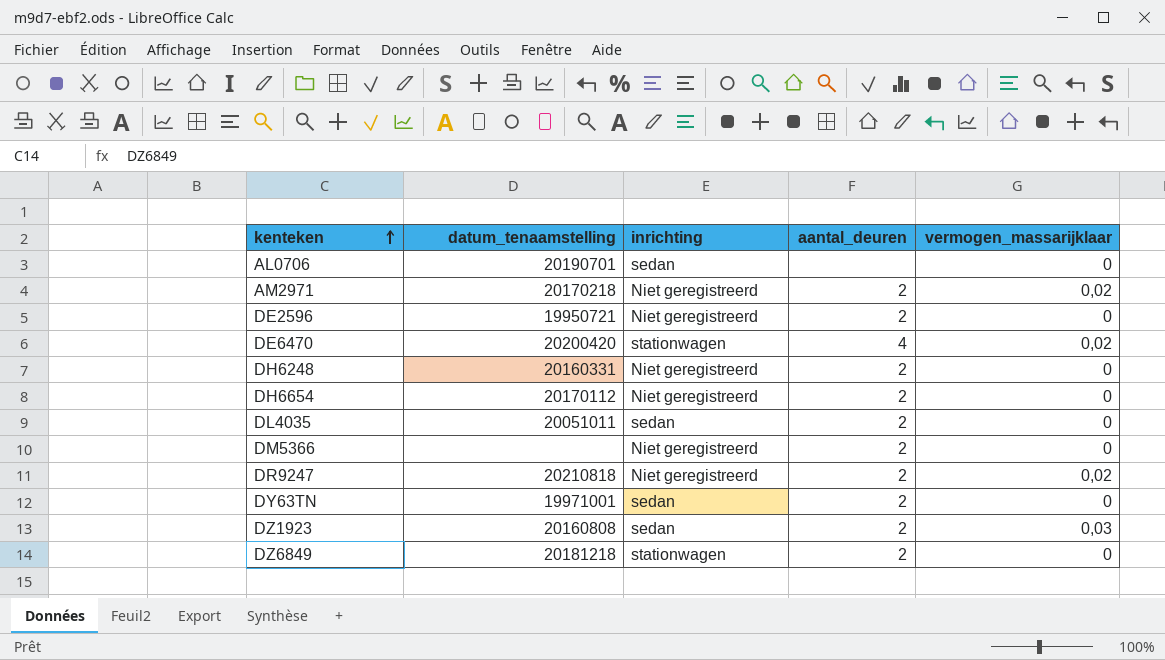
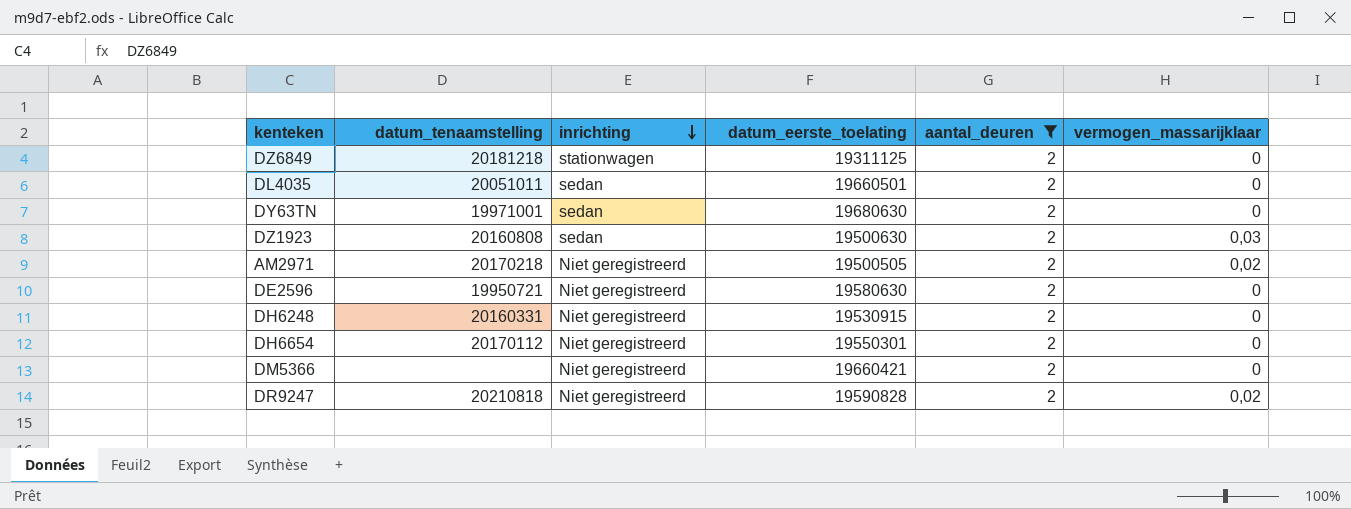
filter: none -> aantal_deuren = 2
row order: kenteken ascending -> inrichting descending
column datum_eerste_toelating | position: none -> 4

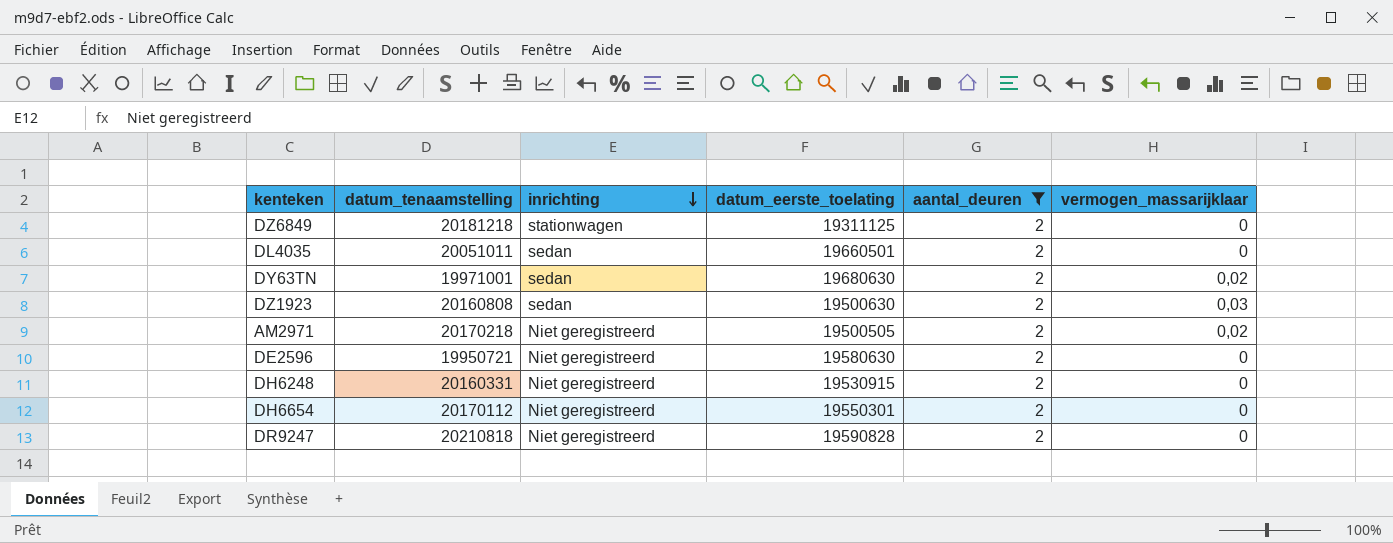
row DM5366: none | Niet geregistreerd | 19660421 | 2 | 0 -> none
DY63TN | vermogen_massarijklaar: 0 -> 0,02
DR9247 | vermogen_massarijklaar: 0,02 -> 0

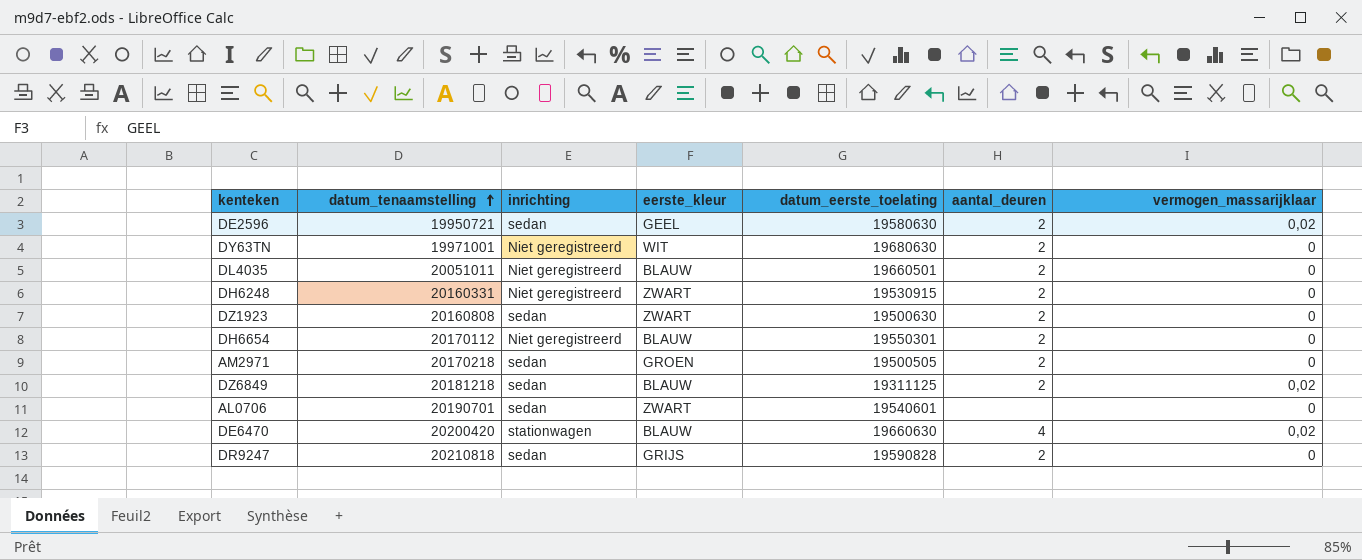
filter: aantal_deuren = 2 -> none
row order: inrichting descending -> datum_tenaamstelling ascending
column eerste_kleur | position: none -> 4
DE2596 | inrichting: Niet geregistreerd -> sedan
DE2596 | vermogen_massarijklaar: 0 -> 0,02
DY63TN | inrichting: sedan -> Niet geregistreerd
DY63TN | vermogen_massarijklaar: 0,02 -> 0
DL4035 | inrichting: sedan -> Niet geregistreerd
DZ1923 | vermogen_massarijklaar: 0,03 -> 0
AM2971 | inrichting: Niet geregistreerd -> sedan
AM2971 | vermogen_massarijklaar: 0,02 -> 0
DZ6849 | inrichting: stationwagen -> sedan
DZ6849 | vermogen_massarijklaar: 0 -> 0,02
DR9247 | inrichting: Niet geregistreerd -> sedan

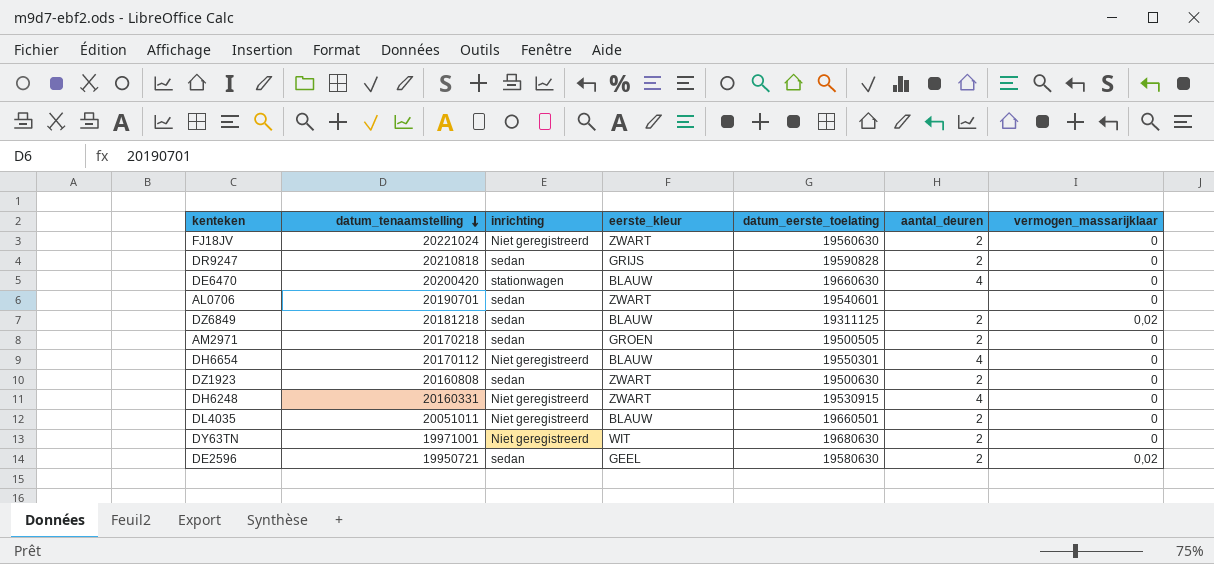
row order: datum_tenaamstelling ascending -> datum_tenaamstelling descending
row FJ18JV: none -> 20221024 | Niet geregistreerd | ZWART | 19560630 | 2 | 0
DE6470 | vermogen_massarijklaar: 0,02 -> 0
DH6654 | aantal_deuren: 2 -> 4
DH6248 | aantal_deuren: 2 -> 4

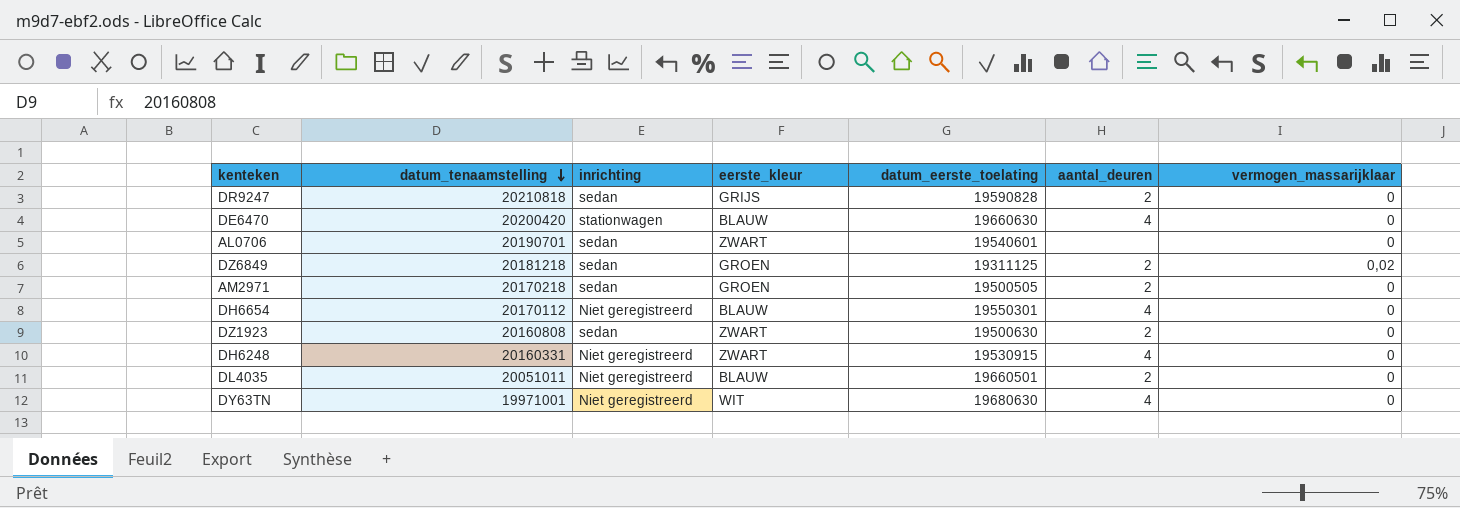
row FJ18JV: 20221024 | Niet geregistreerd | ZWART | 19560630 | 2 | 0 -> none
row DE2596: 19950721 | sedan | GEEL | 19580630 | 2 | 0,02 -> none
DZ6849 | eerste_kleur: BLAUW -> GROEN
DY63TN | aantal_deuren: 2 -> 4

